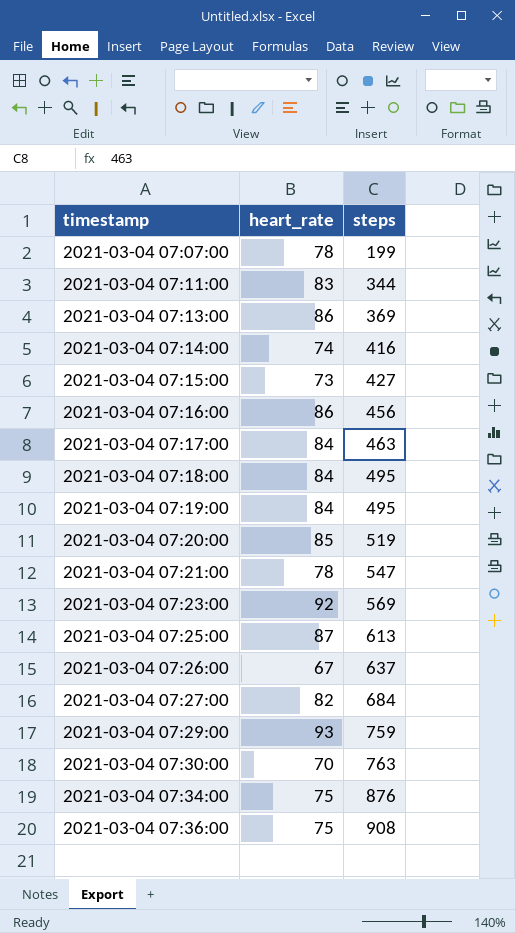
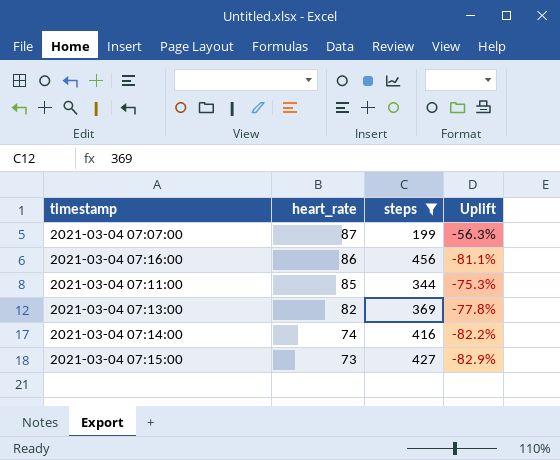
filter: none -> steps <= 456
row order: timestamp ascending -> heart_rate descending
column Uplift | formula: none -> ([heart_rate] - [steps]) / [steps]
2021-03-04 07:07:00 | heart_rate: 78 -> 87
2021-03-04 07:11:00 | heart_rate: 83 -> 85
2021-03-04 07:13:00 | heart_rate: 86 -> 82

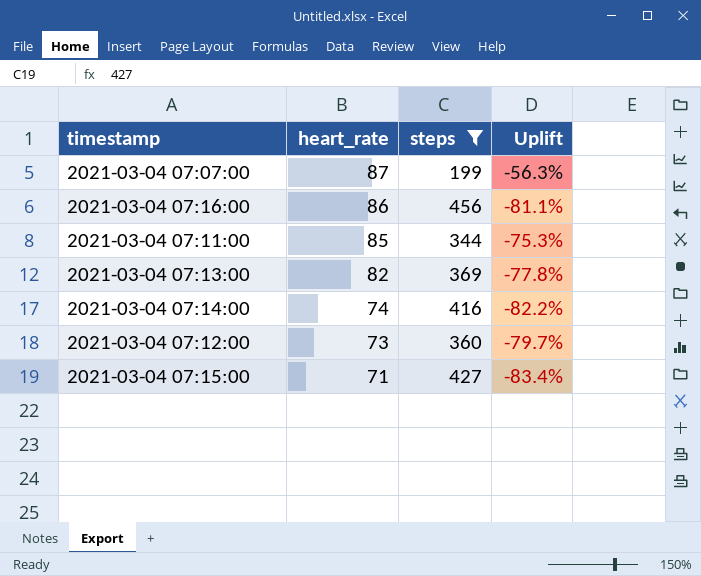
row 2021-03-04 07:12:00: none -> 73 | 360 | -79.7%
2021-03-04 07:15:00 | heart_rate: 73 -> 71
2021-03-04 07:15:00 | Uplift: -82.9% -> -83.4%

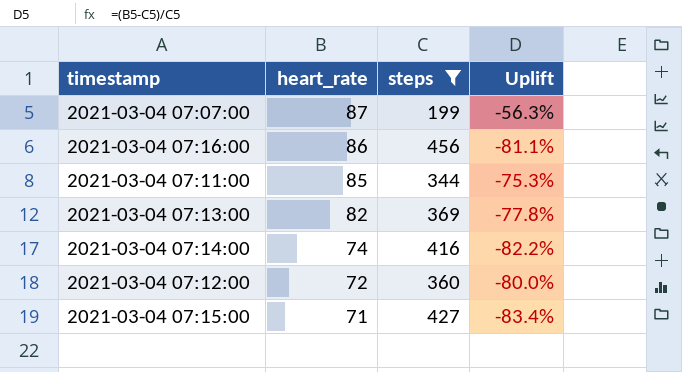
2021-03-04 07:12:00 | heart_rate: 73 -> 72
2021-03-04 07:12:00 | Uplift: -79.7% -> -80.0%

